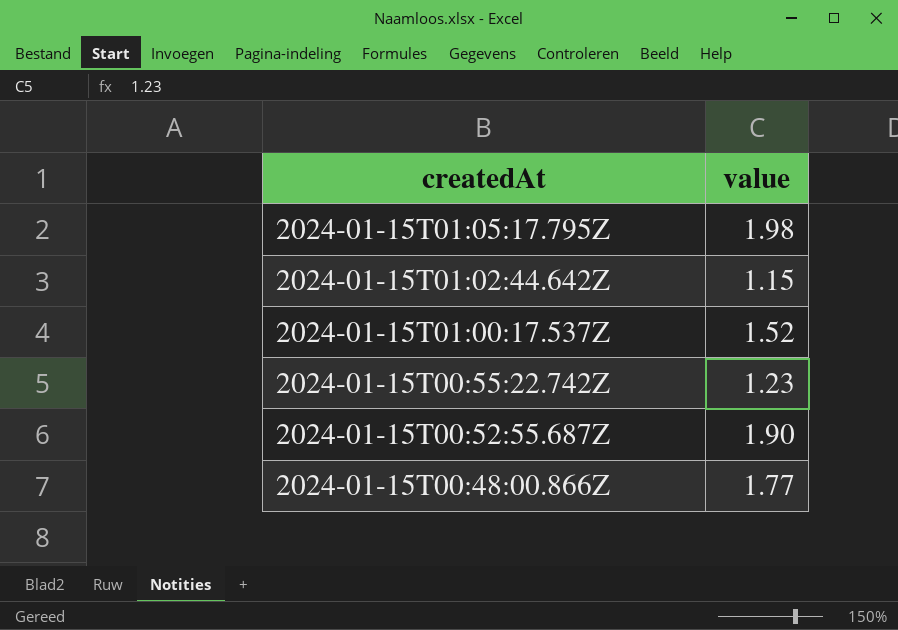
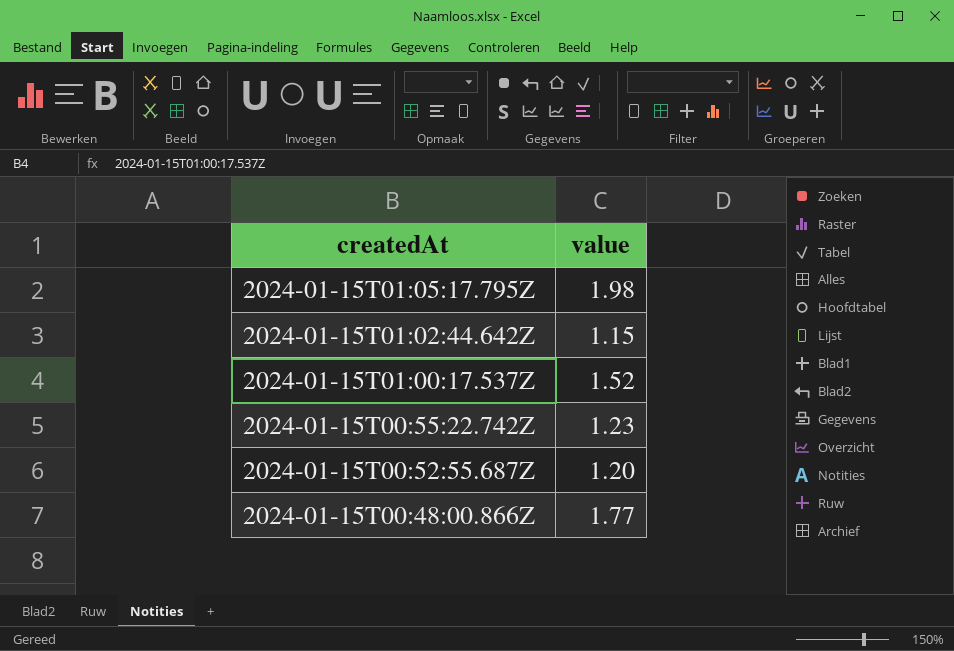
2024-01-15T00:52:55.687Z | value: 1.90 -> 1.20

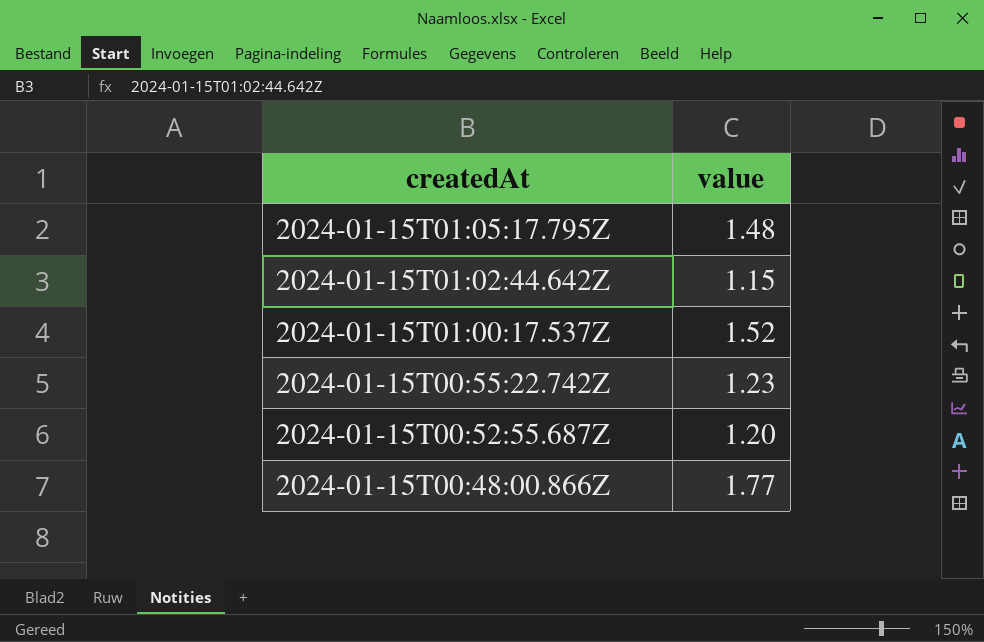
2024-01-15T01:05:17.795Z | value: 1.98 -> 1.48

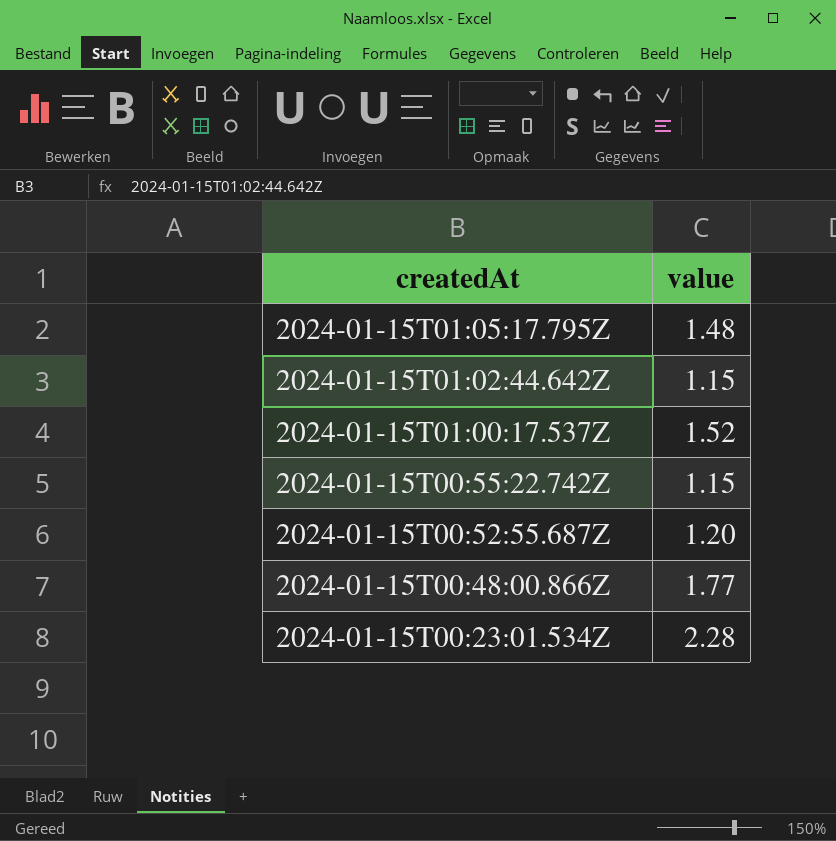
2024-01-15T00:55:22.742Z | value: 1.23 -> 1.15
row 2024-01-15T00:23:01.534Z: none -> 2.28

